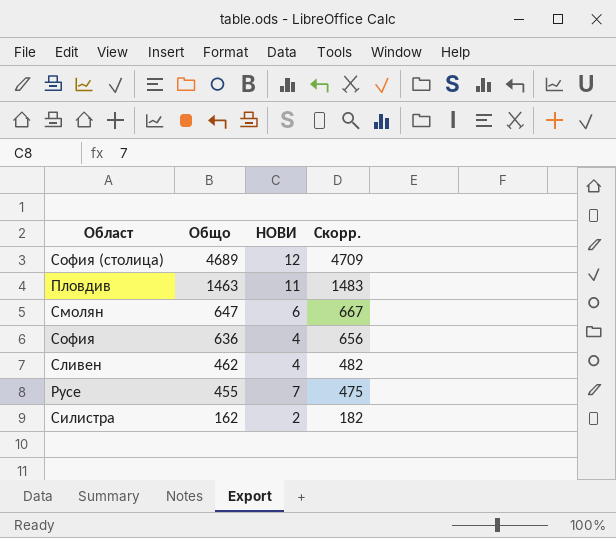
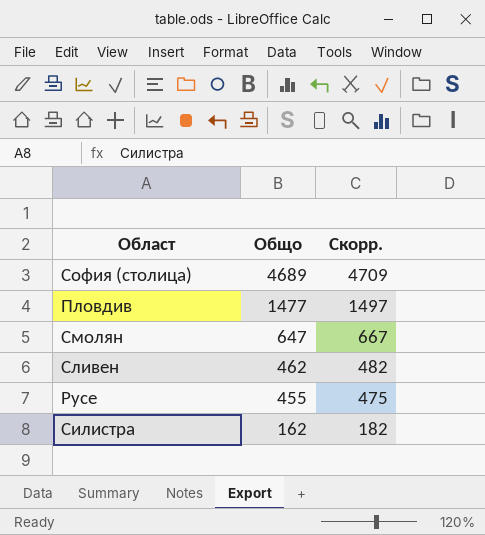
column НОВИ | position: 3 -> none
row София: 636 | 4 | 656 -> none
Пловдив | Общо: 1463 -> 1477
Пловдив | Скорр.: 1483 -> 1497

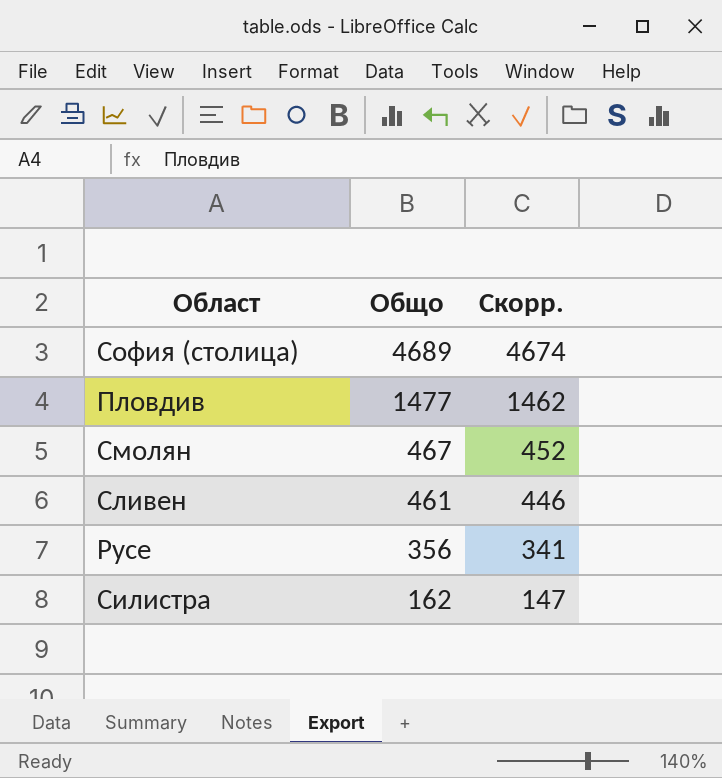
column Скорр. | formula: [Общо] + 20 -> [Общо] - 15
Смолян | Общо: 647 -> 467
Сливен | Общо: 462 -> 461
Русе | Общо: 455 -> 356

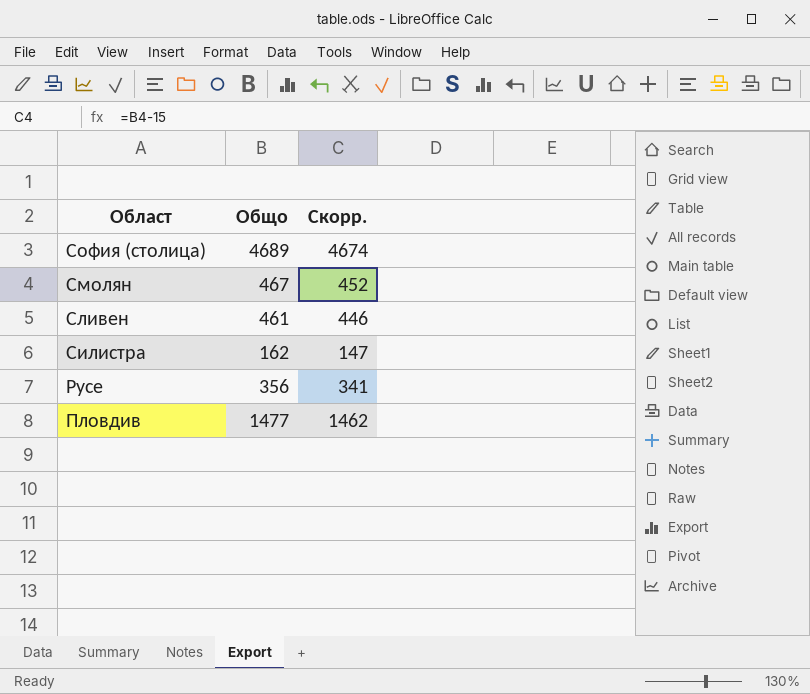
row order: Общо descending -> Област descending

